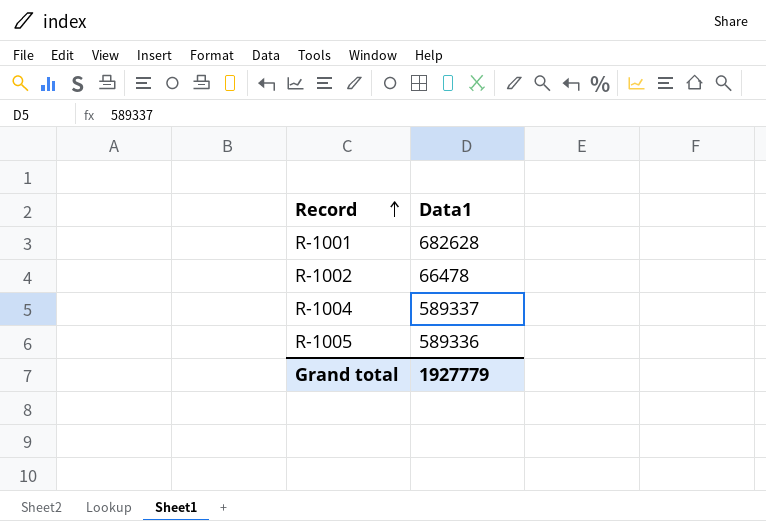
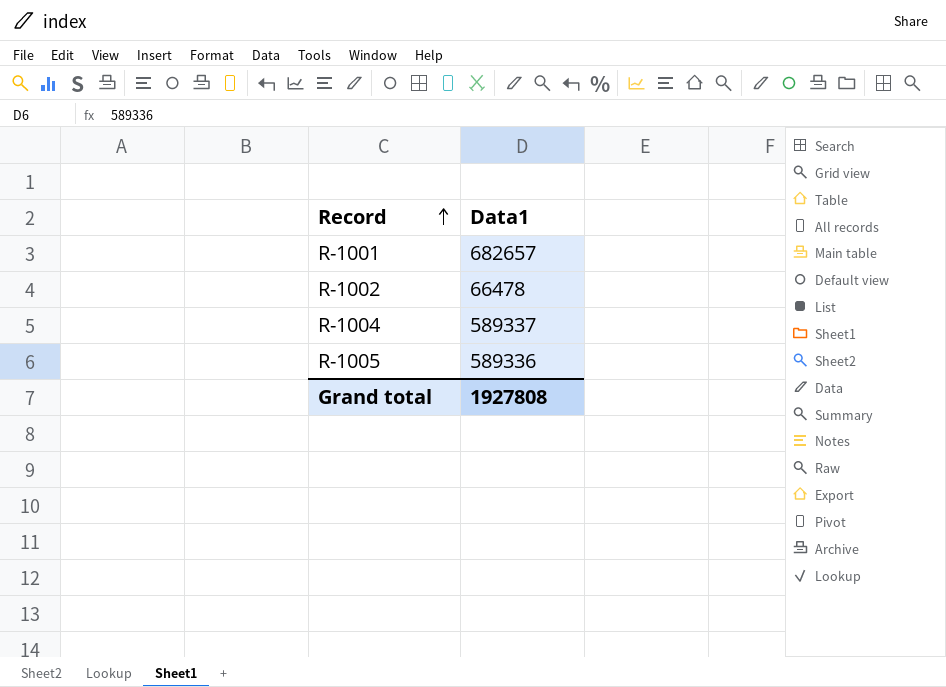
R-1001 | Data1: 682628 -> 682657
Grand total | Data1: 1927779 -> 1927808

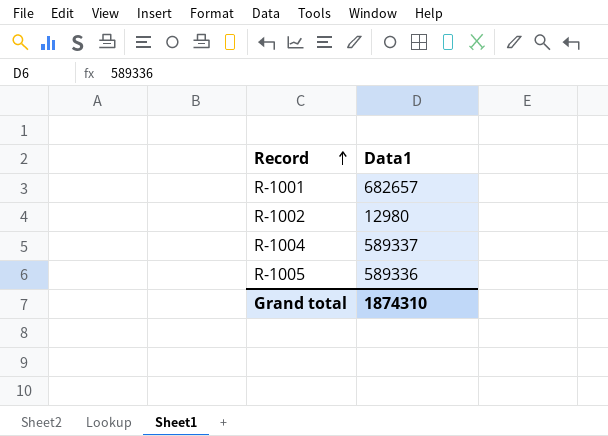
R-1002 | Data1: 66478 -> 12980
Grand total | Data1: 1927808 -> 1874310

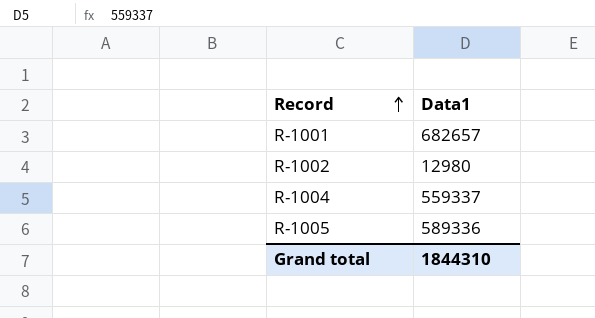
R-1004 | Data1: 589337 -> 559337
Grand total | Data1: 1874310 -> 1844310

